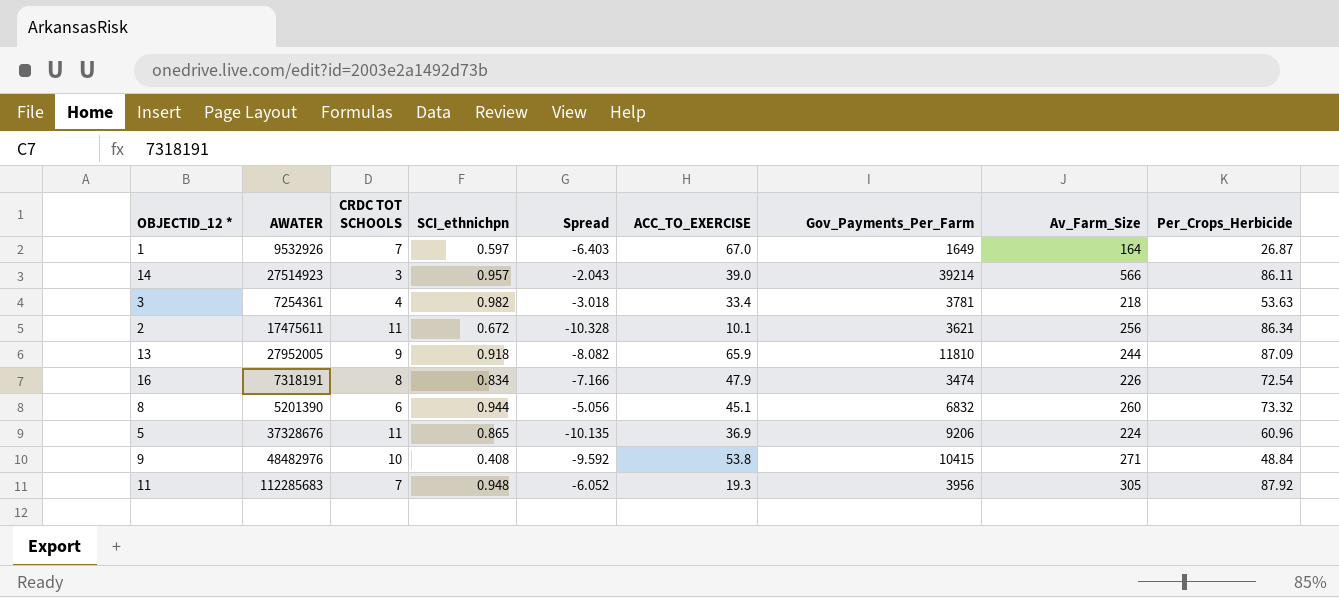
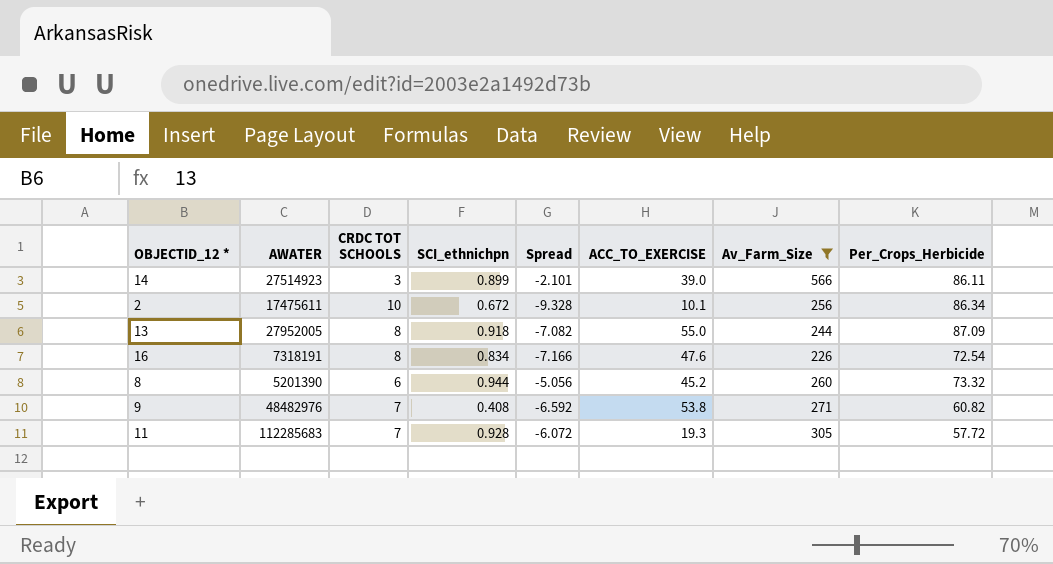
filter: none -> Av_Farm_Size >= 226
column Gov_Payments_Per_Farm | position: 7 -> none
14 | SCI_ethnichpn: 0.957 -> 0.899
14 | Spread: -2.043 -> -2.101
2 | CRDC TOT SCHOOLS: 11 -> 10
2 | Spread: -10.328 -> -9.328
13 | CRDC TOT SCHOOLS: 9 -> 8
13 | Spread: -8.082 -> -7.082
13 | ACC_TO_EXERCISE: 65.9 -> 55.0
16 | ACC_TO_EXERCISE: 47.9 -> 47.6
8 | ACC_TO_EXERCISE: 45.1 -> 45.2
9 | CRDC TOT SCHOOLS: 10 -> 7
9 | Spread: -9.592 -> -6.592
9 | Per_Crops_Herbicide: 48.84 -> 60.82
11 | SCI_ethnichpn: 0.948 -> 0.928
11 | Spread: -6.052 -> -6.072
11 | Per_Crops_Herbicide: 87.92 -> 57.72

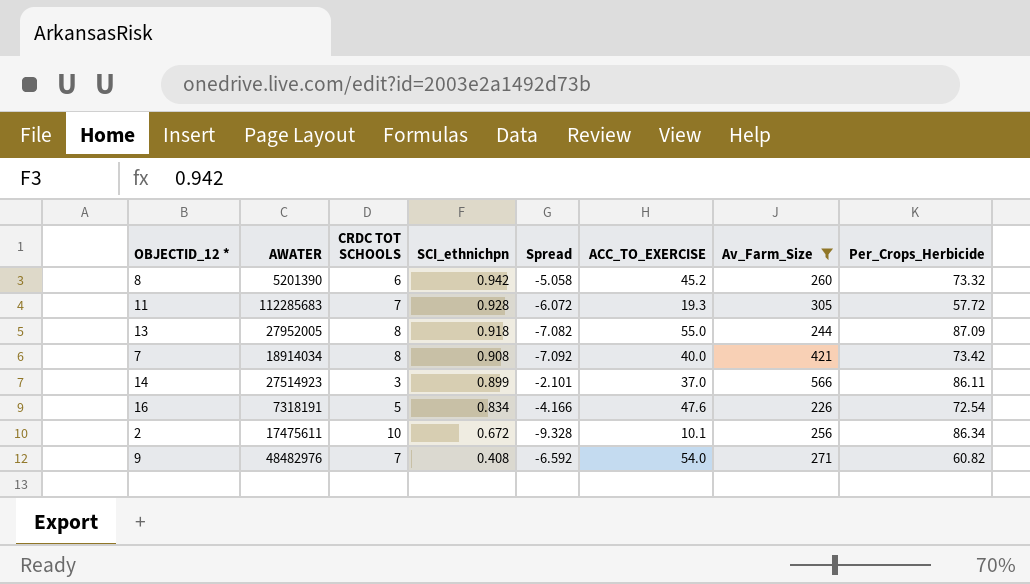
row order: none -> SCI_ethnichpn descending
8 | SCI_ethnichpn: 0.944 -> 0.942
8 | Spread: -5.056 -> -5.058
row 7: none -> 18914034 | 8 | 0.908 | -7.092 | 40.0 | 421 | 73.42
14 | ACC_TO_EXERCISE: 39.0 -> 37.0
16 | CRDC TOT SCHOOLS: 8 -> 5
16 | Spread: -7.166 -> -4.166
9 | ACC_TO_EXERCISE: 53.8 -> 54.0

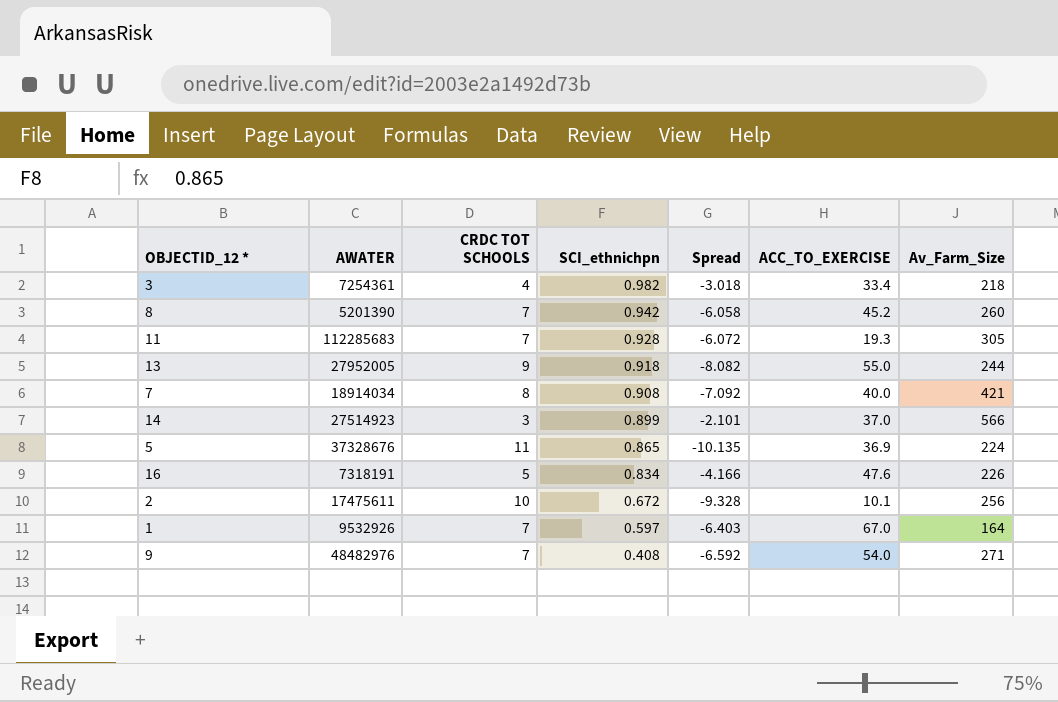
filter: Av_Farm_Size >= 226 -> none
column Per_Crops_Herbicide | position: 8 -> none
8 | CRDC TOT SCHOOLS: 6 -> 7
8 | Spread: -5.058 -> -6.058
13 | CRDC TOT SCHOOLS: 8 -> 9
13 | Spread: -7.082 -> -8.082

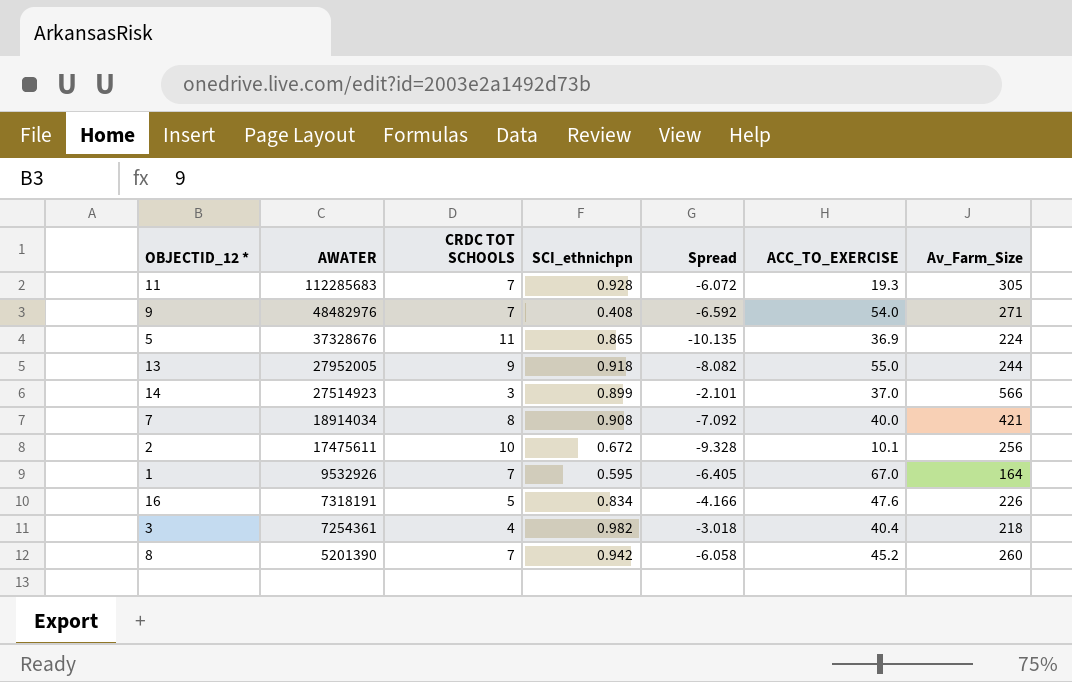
row order: SCI_ethnichpn descending -> AWATER descending
1 | SCI_ethnichpn: 0.597 -> 0.595
1 | Spread: -6.403 -> -6.405
3 | ACC_TO_EXERCISE: 33.4 -> 40.4

